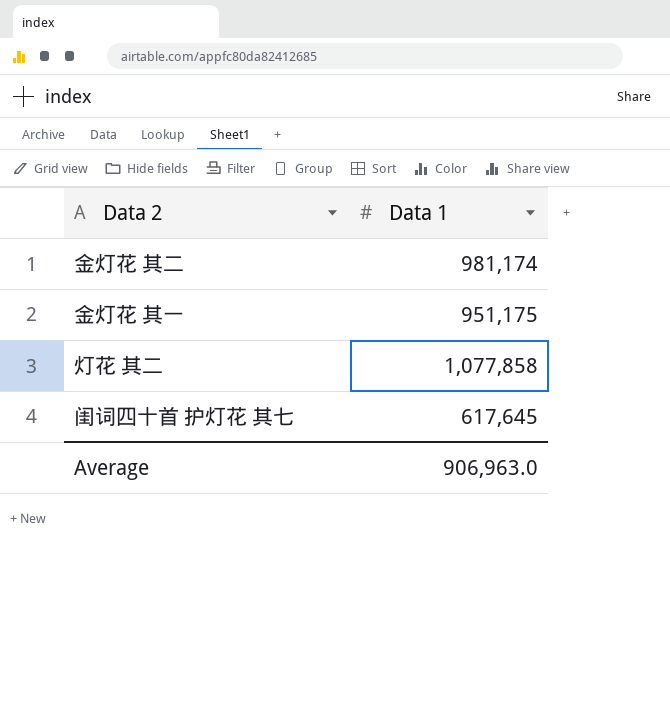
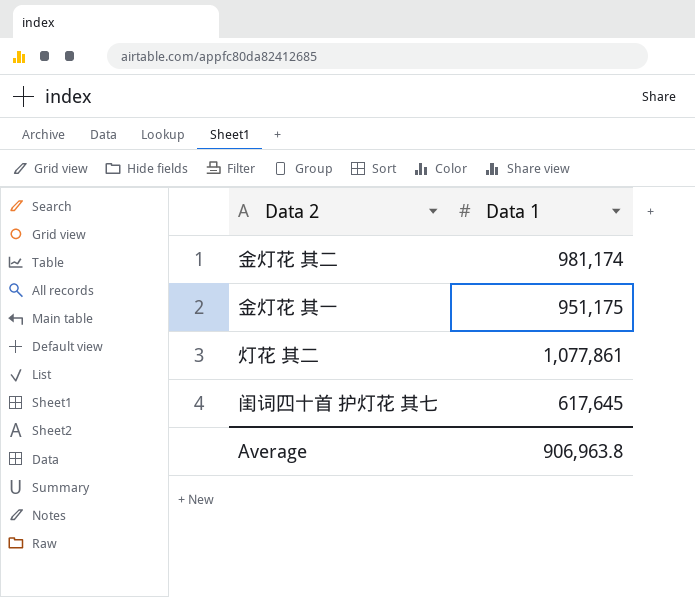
灯花 其二 | Data 1: 1,077,858 -> 1,077,861
Average | Data 1: 906,963.0 -> 906,963.8

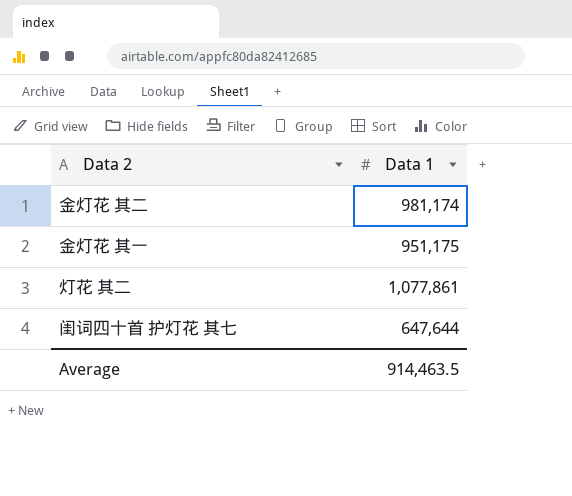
闺词四十首 护灯花 其七 | Data 1: 617,645 -> 647,644
Average | Data 1: 906,963.8 -> 914,463.5

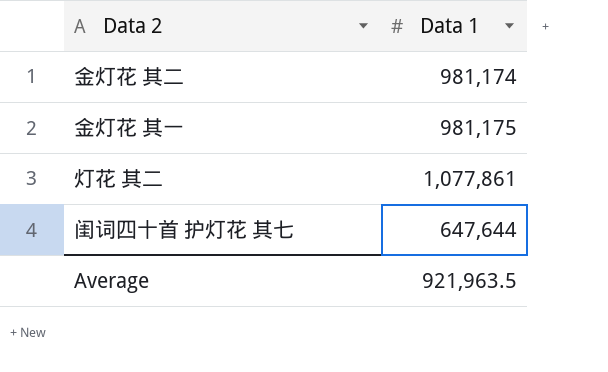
金灯花 其一 | Data 1: 951,175 -> 981,175
Average | Data 1: 914,463.5 -> 921,963.5

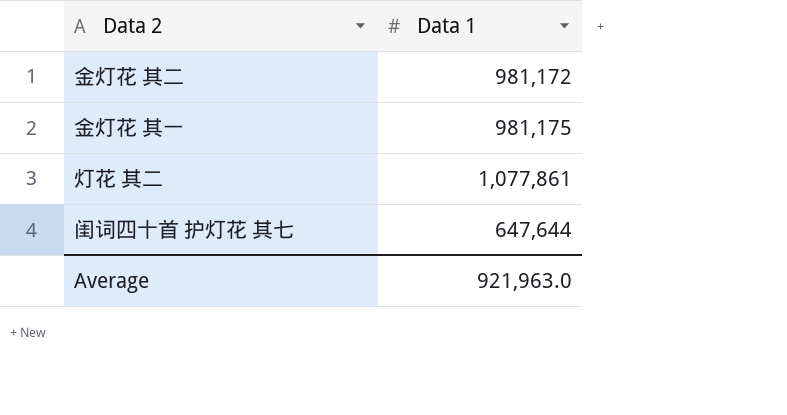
金灯花 其二 | Data 1: 981,174 -> 981,172
Average | Data 1: 921,963.5 -> 921,963.0

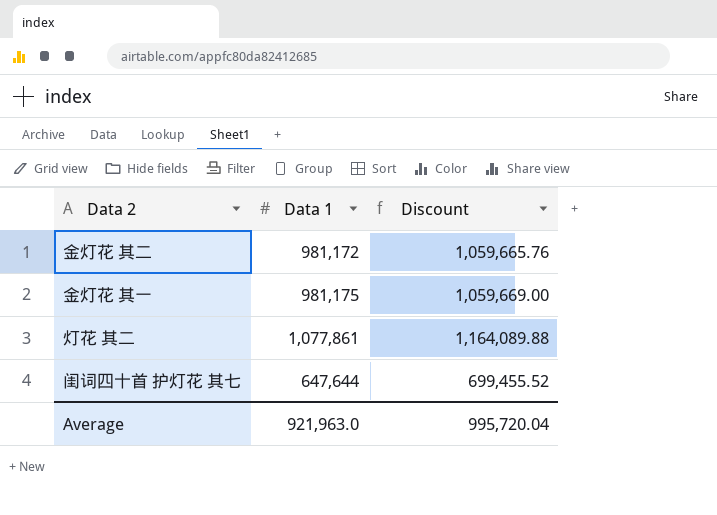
column Discount | formula: none -> [Data 1] * 1.08

